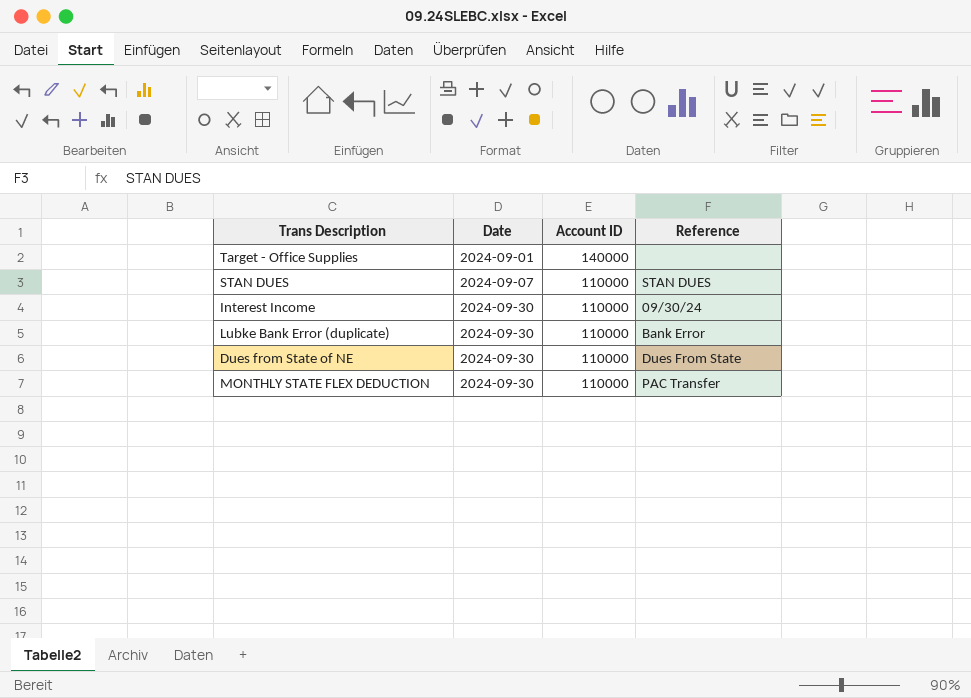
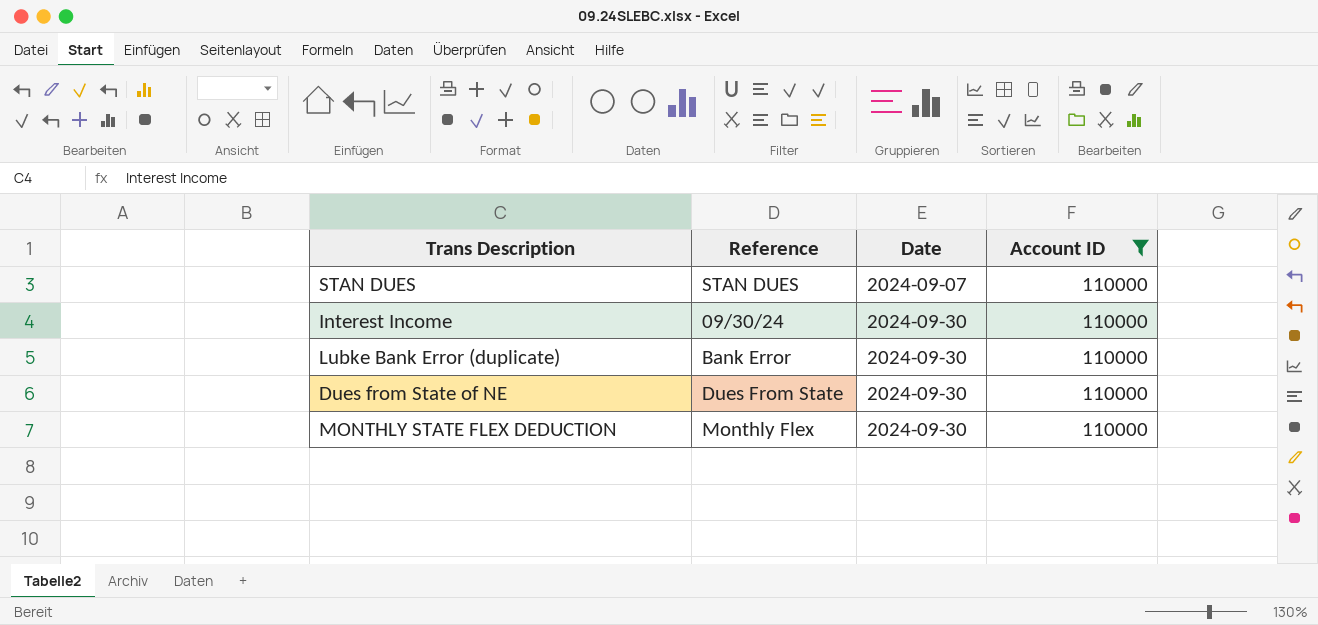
filter: none -> Account ID = 110000
column Reference | position: 4 -> 2
MONTHLY STATE FLEX DEDUCTION | Reference: PAC Transfer -> Monthly Flex

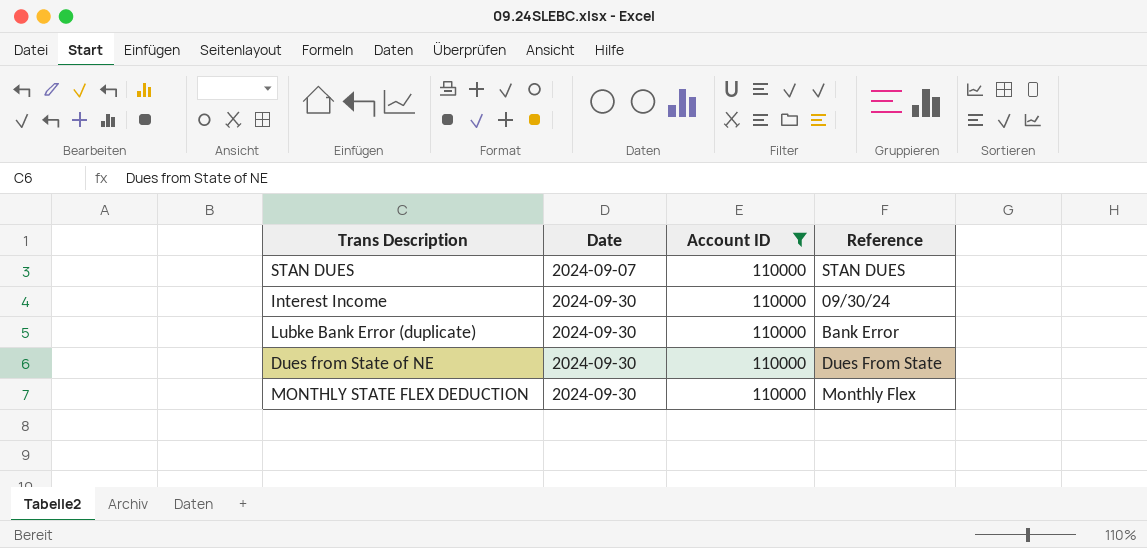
column Reference | position: 2 -> 4

